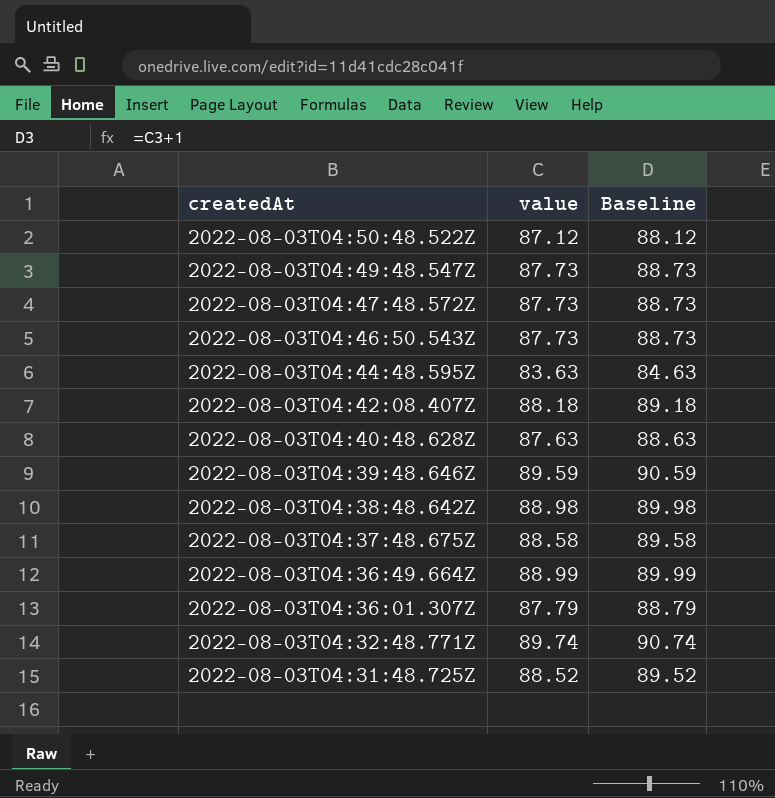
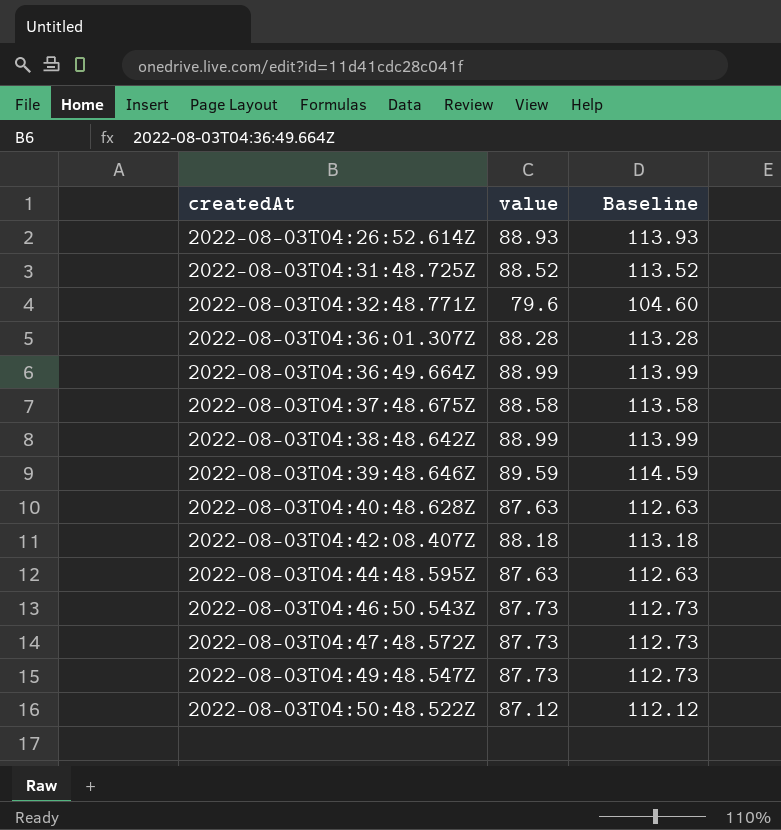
row order: createdAt descending -> createdAt ascending
column Baseline | formula: [value] + 1 -> [value] + 25
row 2022-08-03T04:26:52.614Z: none -> 88.93 | 113.93
2022-08-03T04:32:48.771Z | value: 89.74 -> 79.6
2022-08-03T04:36:01.307Z | value: 87.79 -> 88.28
2022-08-03T04:38:48.642Z | value: 88.98 -> 88.99
2022-08-03T04:44:48.595Z | value: 83.63 -> 87.63

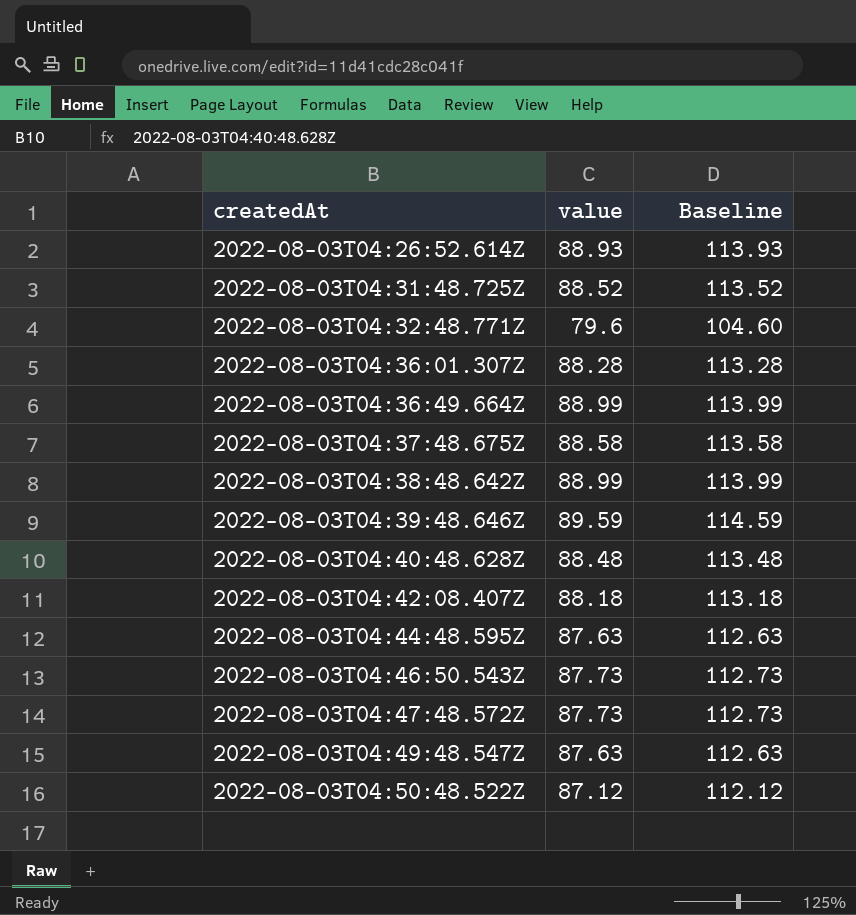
2022-08-03T04:40:48.628Z | value: 87.63 -> 88.48
2022-08-03T04:40:48.628Z | Baseline: 112.63 -> 113.48
2022-08-03T04:49:48.547Z | value: 87.73 -> 87.63
2022-08-03T04:49:48.547Z | Baseline: 112.73 -> 112.63

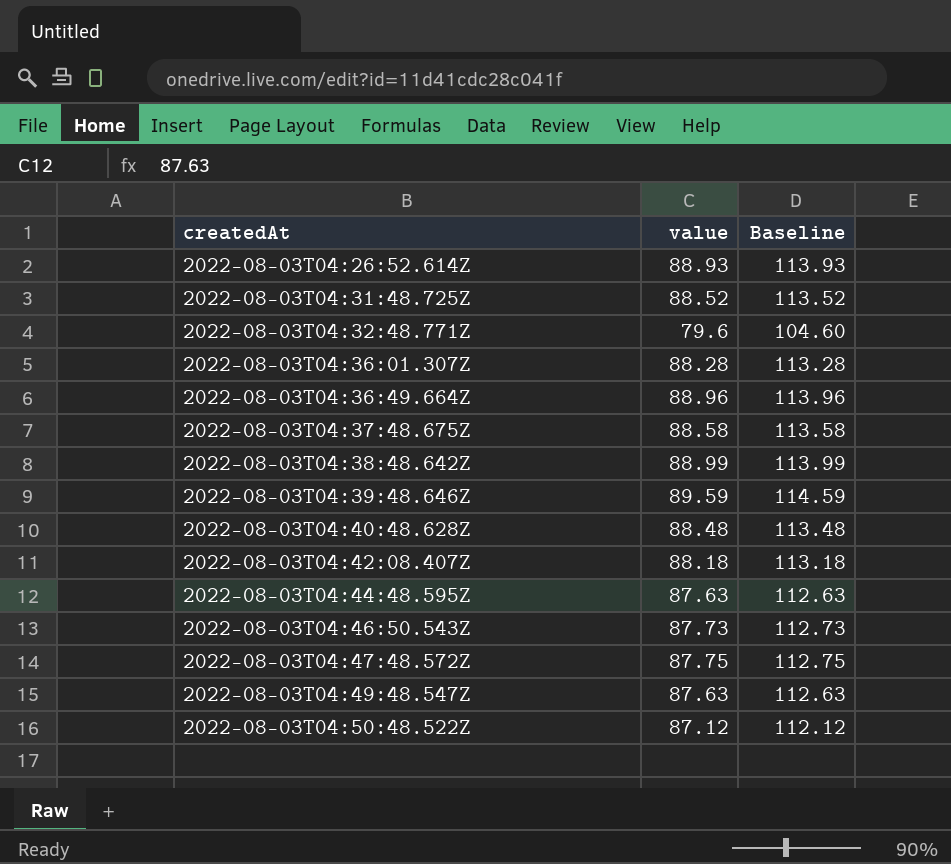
2022-08-03T04:36:49.664Z | value: 88.99 -> 88.96
2022-08-03T04:36:49.664Z | Baseline: 113.99 -> 113.96
2022-08-03T04:47:48.572Z | value: 87.73 -> 87.75
2022-08-03T04:47:48.572Z | Baseline: 112.73 -> 112.75

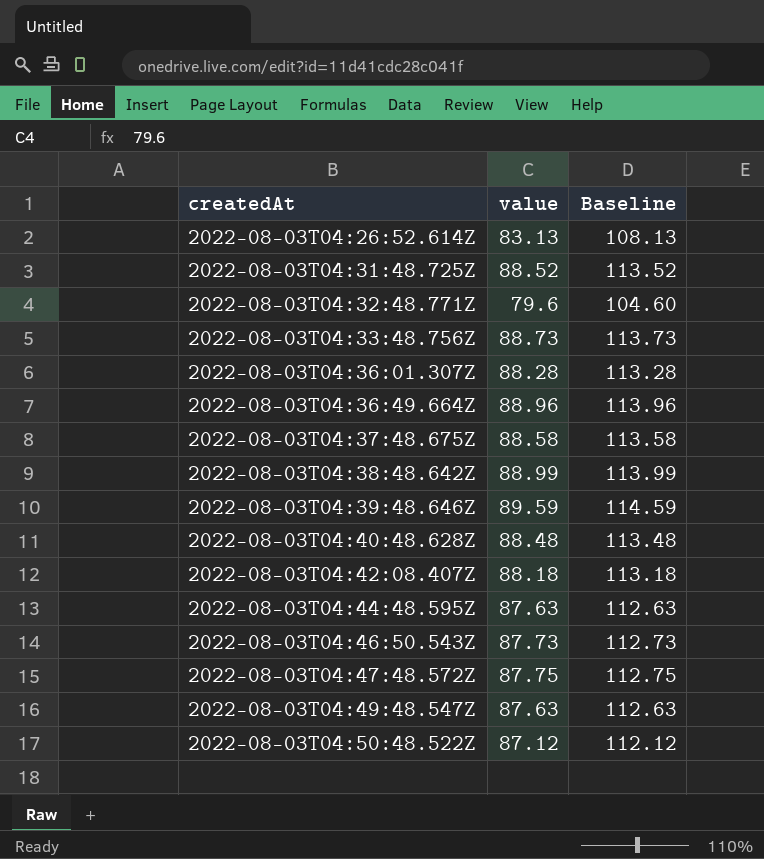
2022-08-03T04:26:52.614Z | value: 88.93 -> 83.13
2022-08-03T04:26:52.614Z | Baseline: 113.93 -> 108.13
row 2022-08-03T04:33:48.756Z: none -> 88.73 | 113.73

